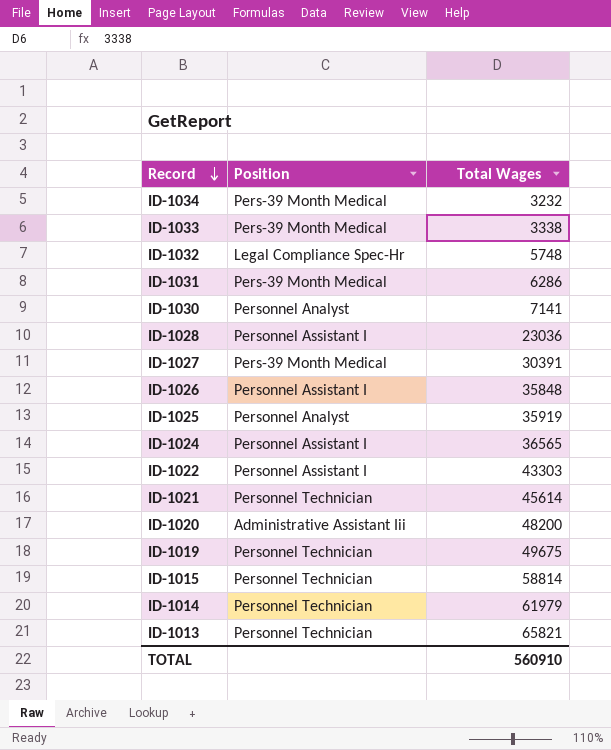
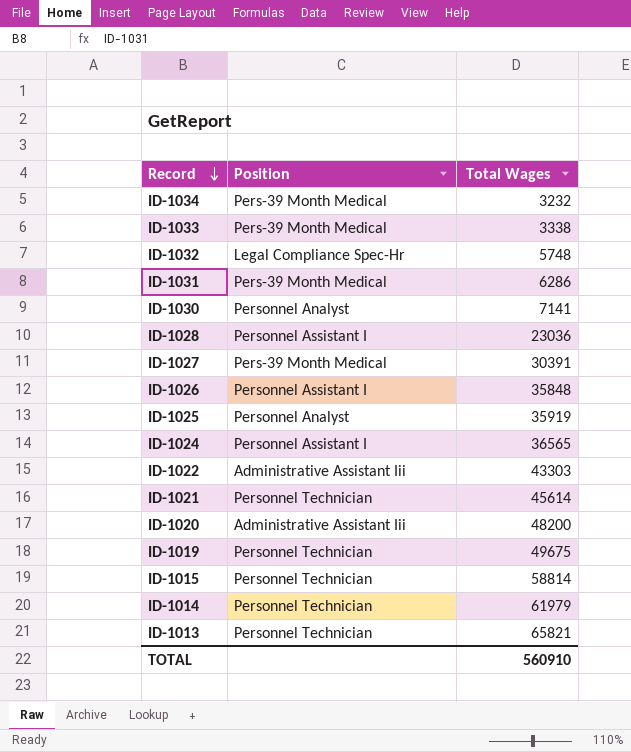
ID-1022 | Position: Personnel Assistant I -> Administrative Assistant Iii

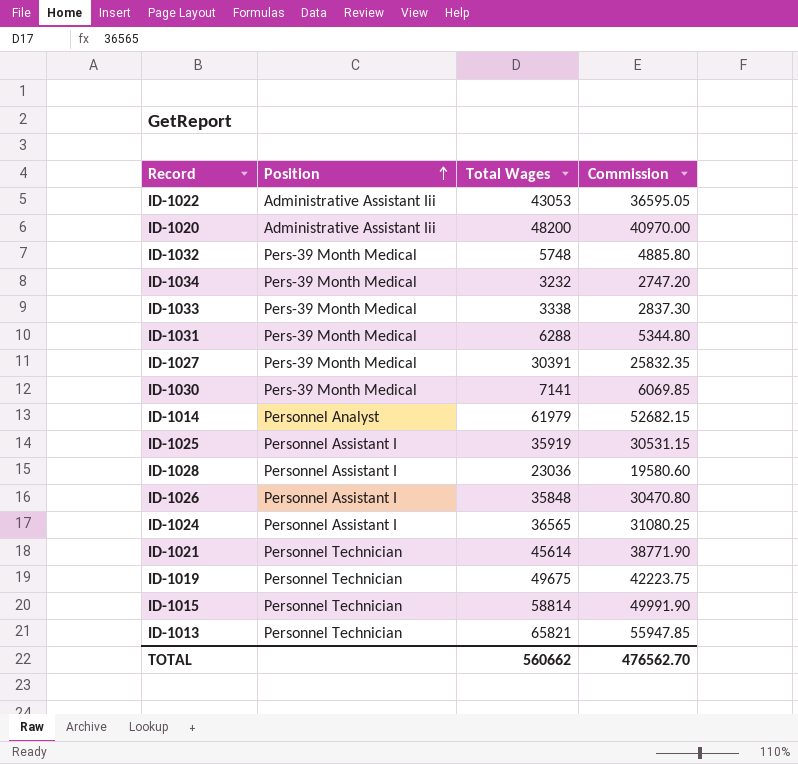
row order: Record descending -> Position ascending
column Commission | formula: none -> [Total Wages] * 0.85
ID-1022 | Total Wages: 43303 -> 43053
ID-1032 | Position: Legal Compliance Spec-Hr -> Pers-39 Month Medical
ID-1031 | Total Wages: 6286 -> 6288
ID-1030 | Position: Personnel Analyst -> Pers-39 Month Medical
ID-1014 | Position: Personnel Technician -> Personnel Analyst
ID-1025 | Position: Personnel Analyst -> Personnel Assistant I
TOTAL | Total Wages: 560910 -> 560662

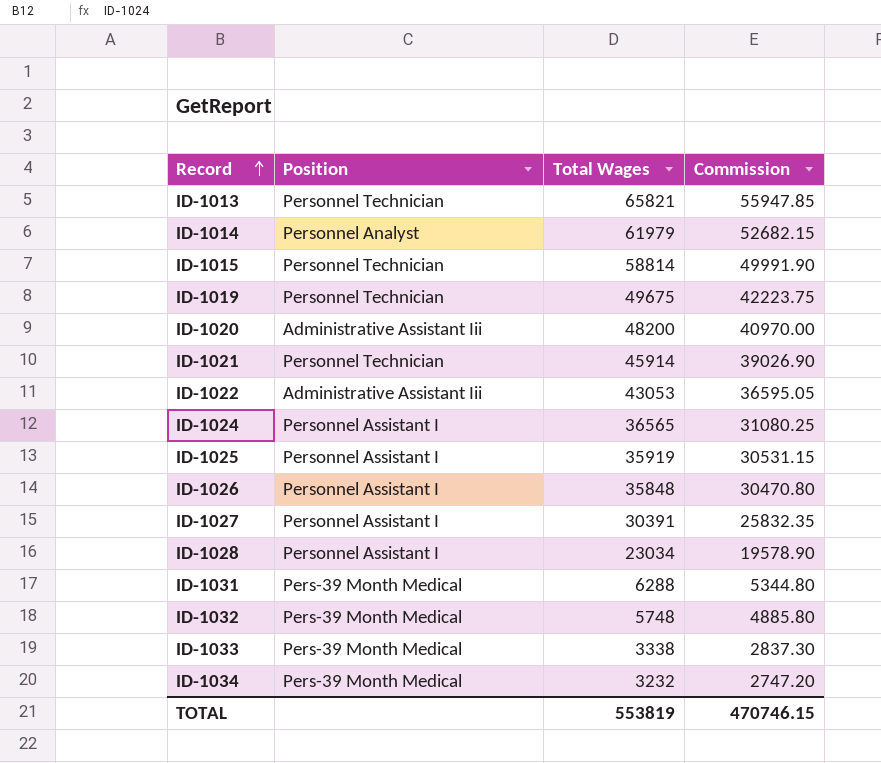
row order: Position ascending -> Record ascending
row ID-1030: Pers-39 Month Medical | 7141 | 6069.85 -> none
ID-1021 | Total Wages: 45614 -> 45914
ID-1021 | Commission: 38771.90 -> 39026.90
ID-1027 | Position: Pers-39 Month Medical -> Personnel Assistant I
ID-1028 | Total Wages: 23036 -> 23034
ID-1028 | Commission: 19580.60 -> 19578.90
TOTAL | Total Wages: 560662 -> 553819
TOTAL | Commission: 476562.70 -> 470746.15

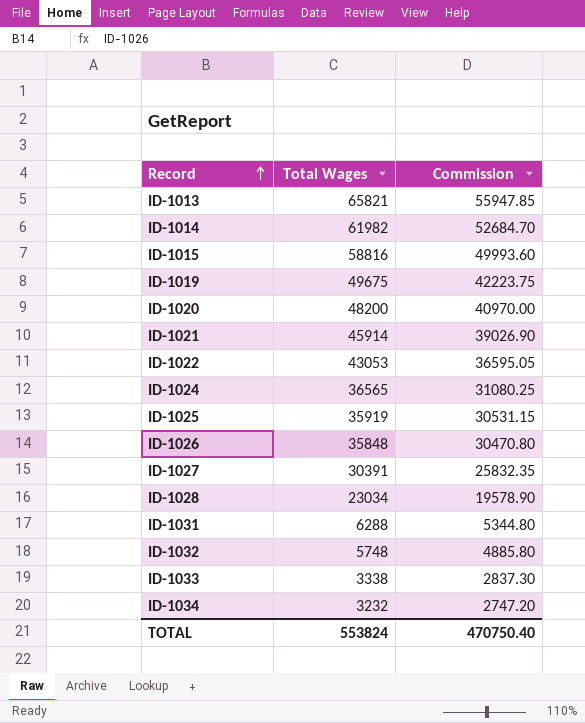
column Position | position: 2 -> none
ID-1014 | Total Wages: 61979 -> 61982
ID-1014 | Commission: 52682.15 -> 52684.70
ID-1015 | Total Wages: 58814 -> 58816
ID-1015 | Commission: 49991.90 -> 49993.60
TOTAL | Total Wages: 553819 -> 553824
TOTAL | Commission: 470746.15 -> 470750.40

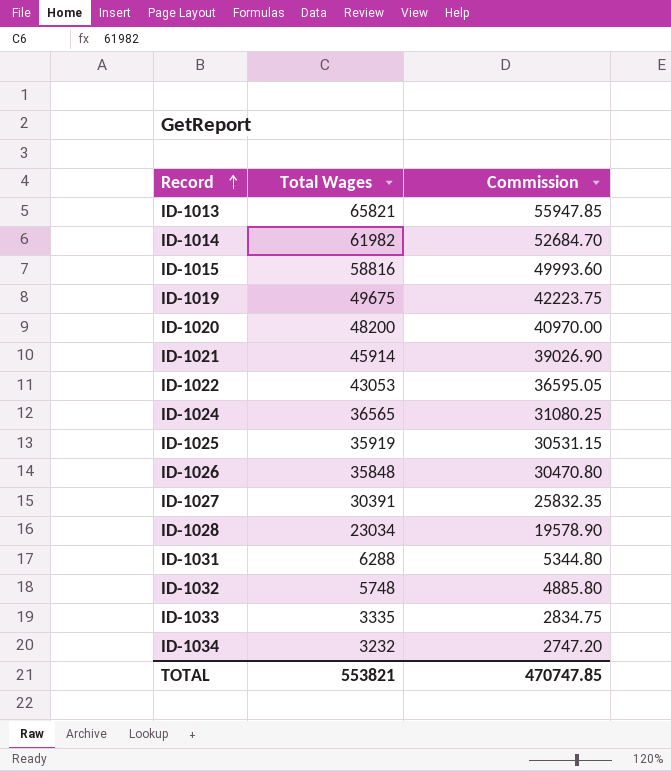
ID-1033 | Total Wages: 3338 -> 3335
ID-1033 | Commission: 2837.30 -> 2834.75
TOTAL | Total Wages: 553824 -> 553821
TOTAL | Commission: 470750.40 -> 470747.85

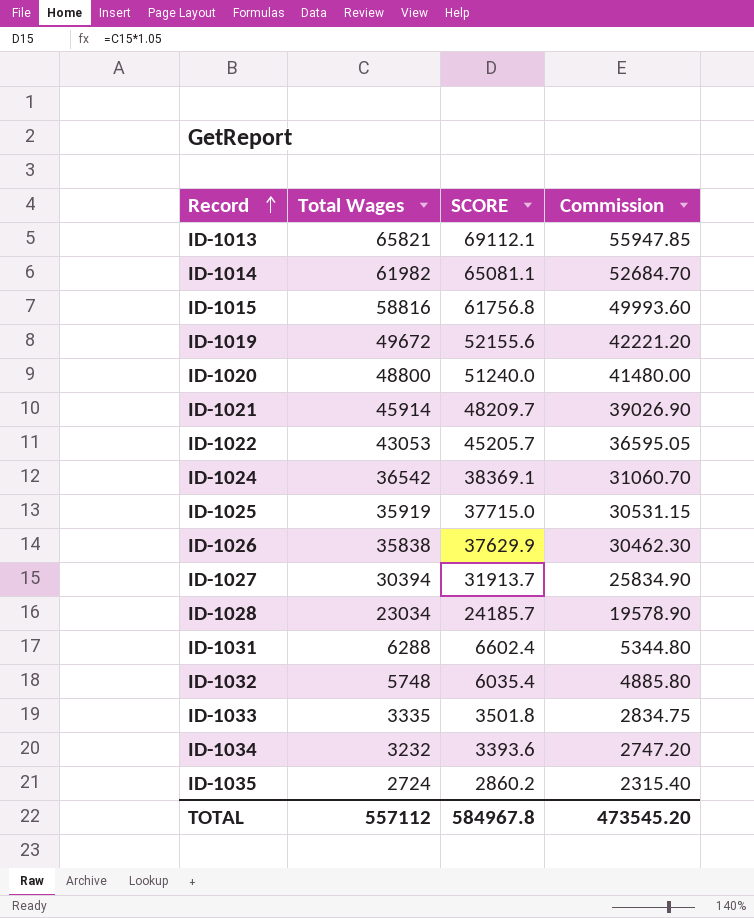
column SCORE | formula: none -> [Total Wages] * 1.05
ID-1019 | Total Wages: 49675 -> 49672
ID-1019 | Commission: 42223.75 -> 42221.20
ID-1020 | Total Wages: 48200 -> 48800
ID-1020 | Commission: 40970.00 -> 41480.00
ID-1024 | Total Wages: 36565 -> 36542
ID-1024 | Commission: 31080.25 -> 31060.70
ID-1026 | Total Wages: 35848 -> 35838
ID-1026 | Commission: 30470.80 -> 30462.30
ID-1027 | Total Wages: 30391 -> 30394
ID-1027 | Commission: 25832.35 -> 25834.90
row ID-1035: none -> 2724 | 2860.2 | 2315.40
TOTAL | Total Wages: 553821 -> 557112
TOTAL | Commission: 470747.85 -> 473545.20

